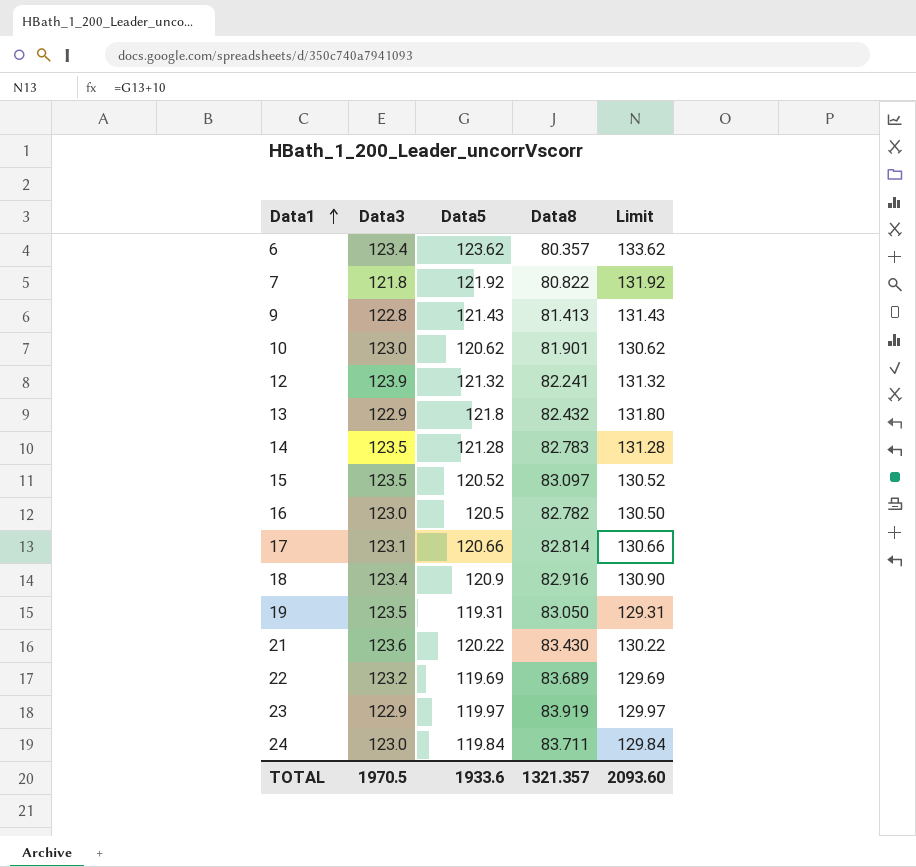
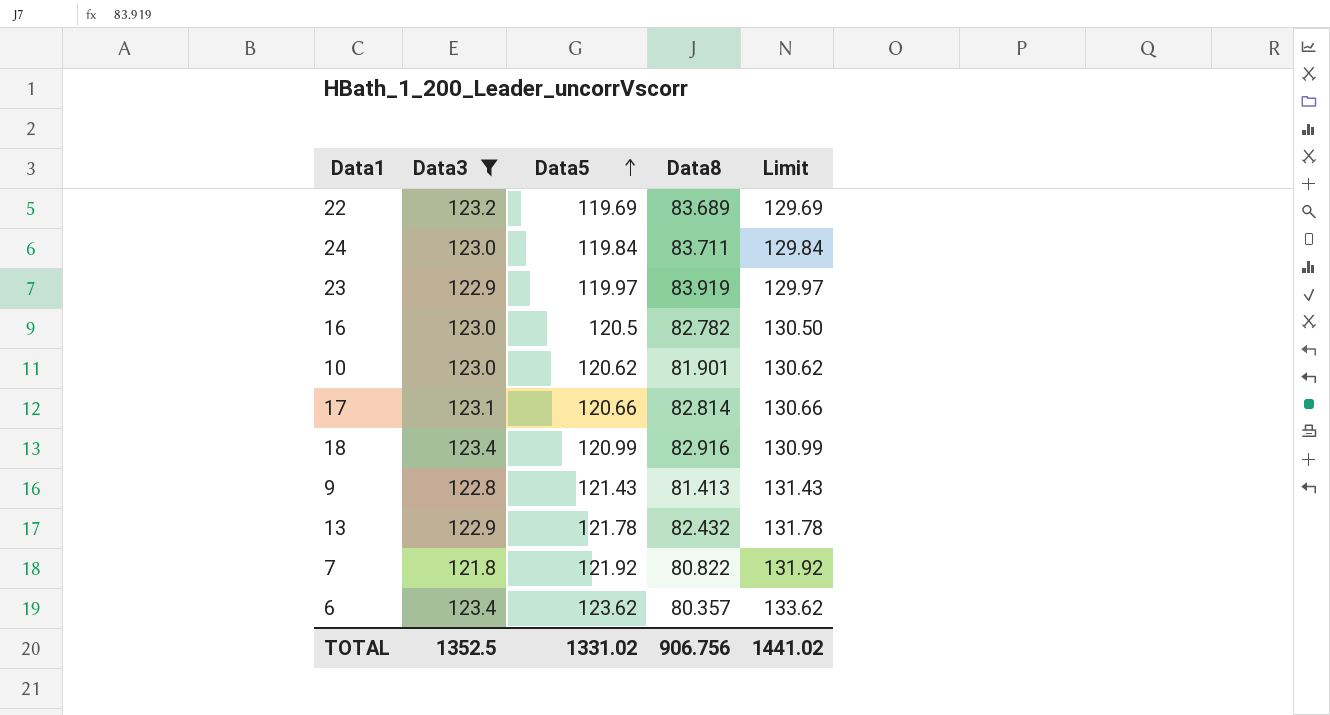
filter: none -> Data3 <= 123.4
row order: Data1 ascending -> Data5 ascending
18 | Data5: 120.9 -> 120.99
18 | Limit: 130.90 -> 130.99
13 | Data5: 121.8 -> 121.78
13 | Limit: 131.80 -> 131.78
TOTAL | Data3: 1970.5 -> 1352.5
TOTAL | Data5: 1933.6 -> 1331.02
TOTAL | Data8: 1321.357 -> 906.756
TOTAL | Limit: 2093.60 -> 1441.02

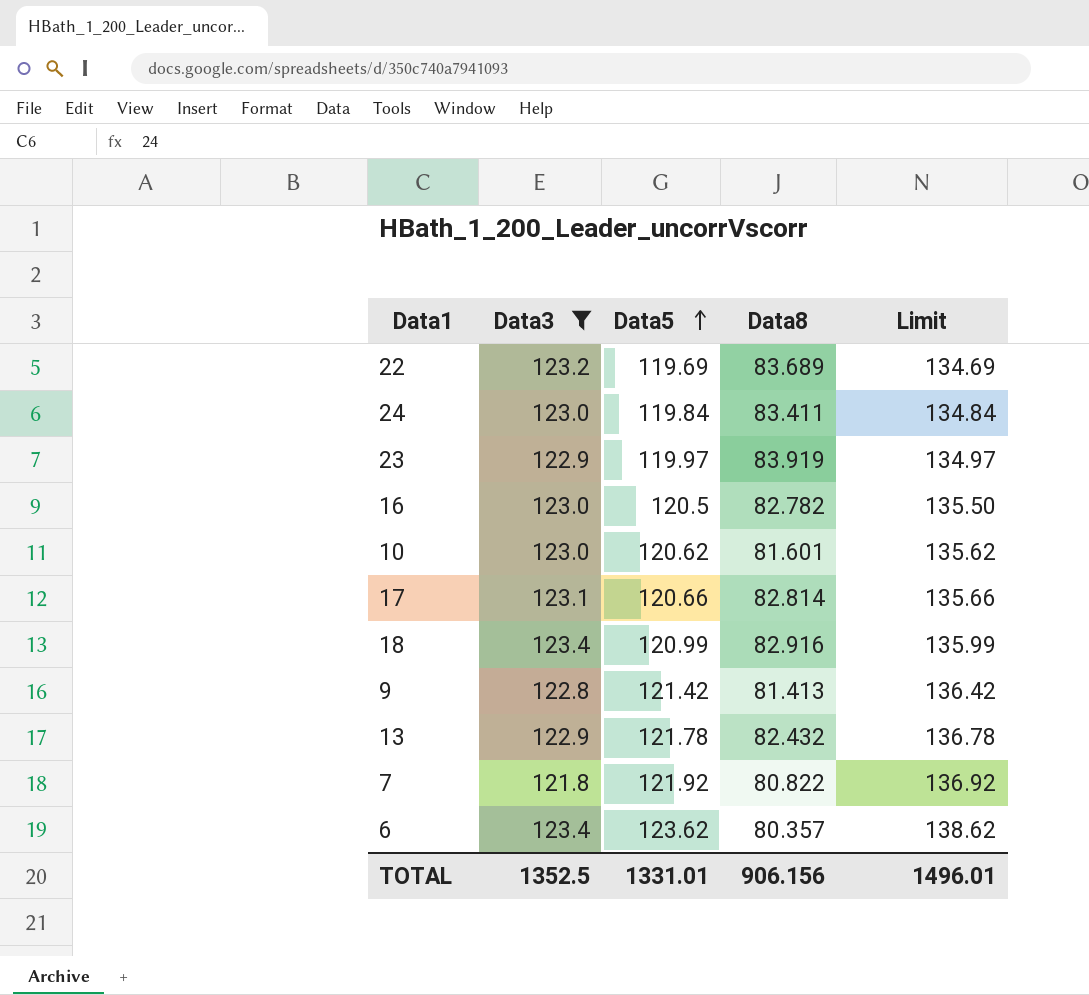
column Limit | formula: [Data5] + 10 -> [Data5] + 15
24 | Data8: 83.711 -> 83.411
10 | Data8: 81.901 -> 81.601
9 | Data5: 121.43 -> 121.42
TOTAL | Data5: 1331.02 -> 1331.01
TOTAL | Data8: 906.756 -> 906.156
TOTAL | Limit: 1441.02 -> 1496.01

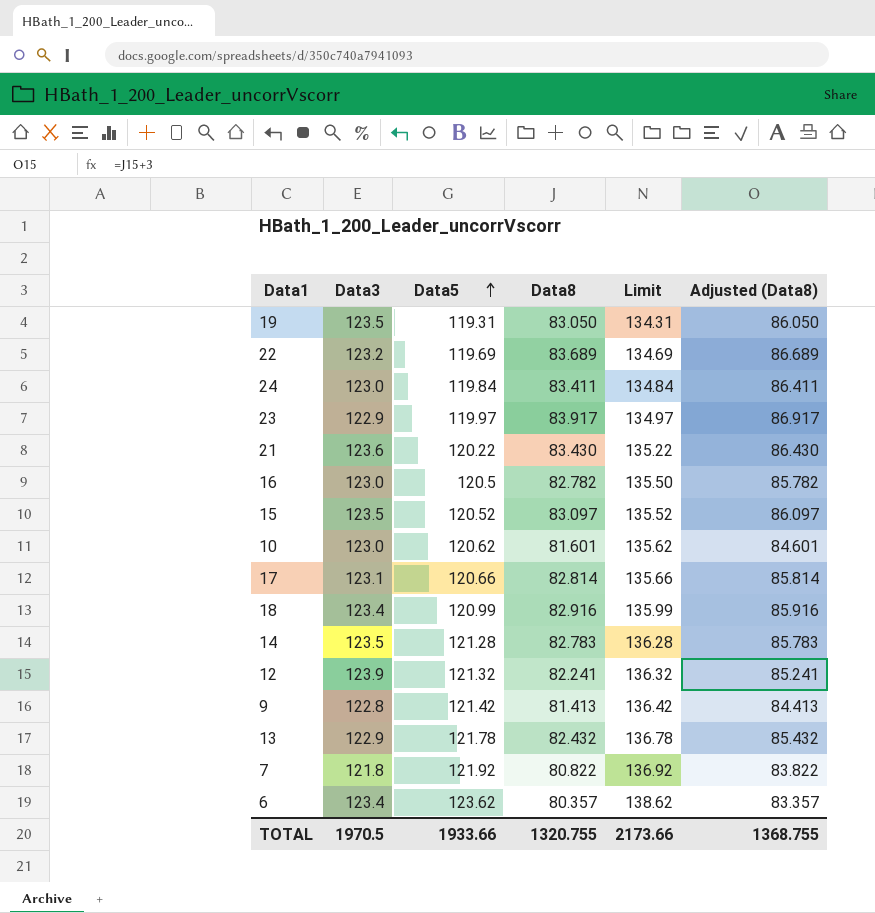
filter: Data3 <= 123.4 -> none
column Adjusted (Data8) | formula: none -> [Data8] + 3
23 | Data8: 83.919 -> 83.917
TOTAL | Data3: 1352.5 -> 1970.5
TOTAL | Data5: 1331.01 -> 1933.66
TOTAL | Data8: 906.156 -> 1320.755
TOTAL | Limit: 1496.01 -> 2173.66

